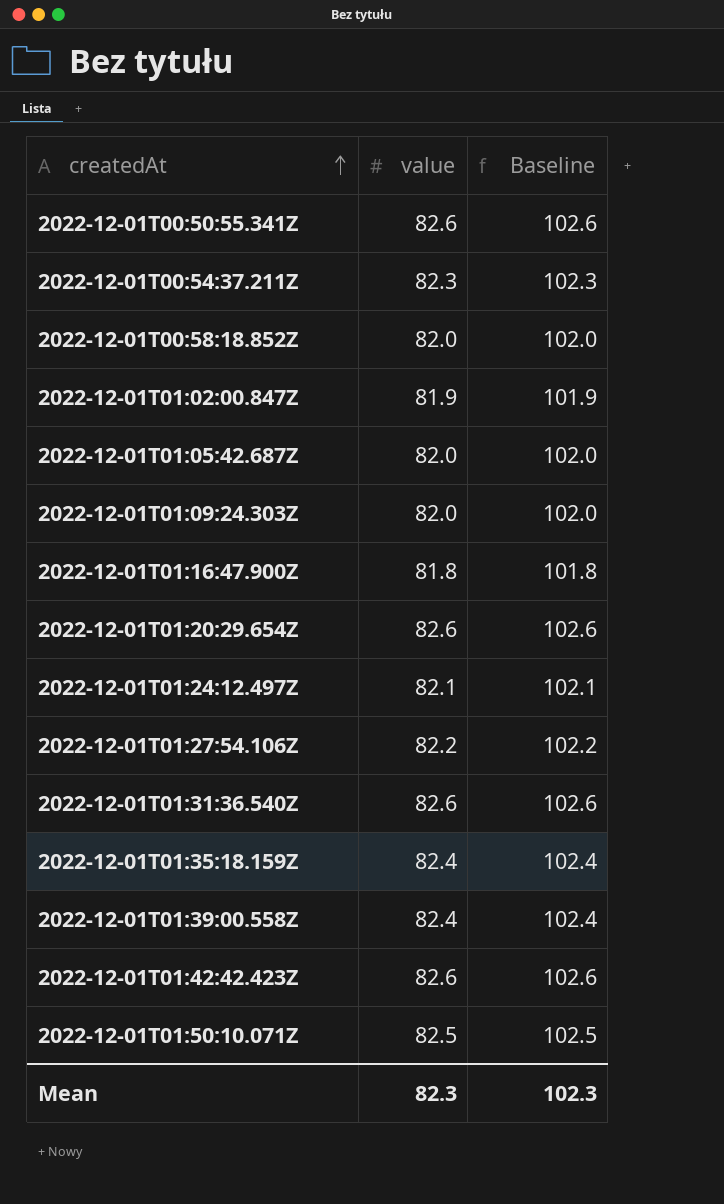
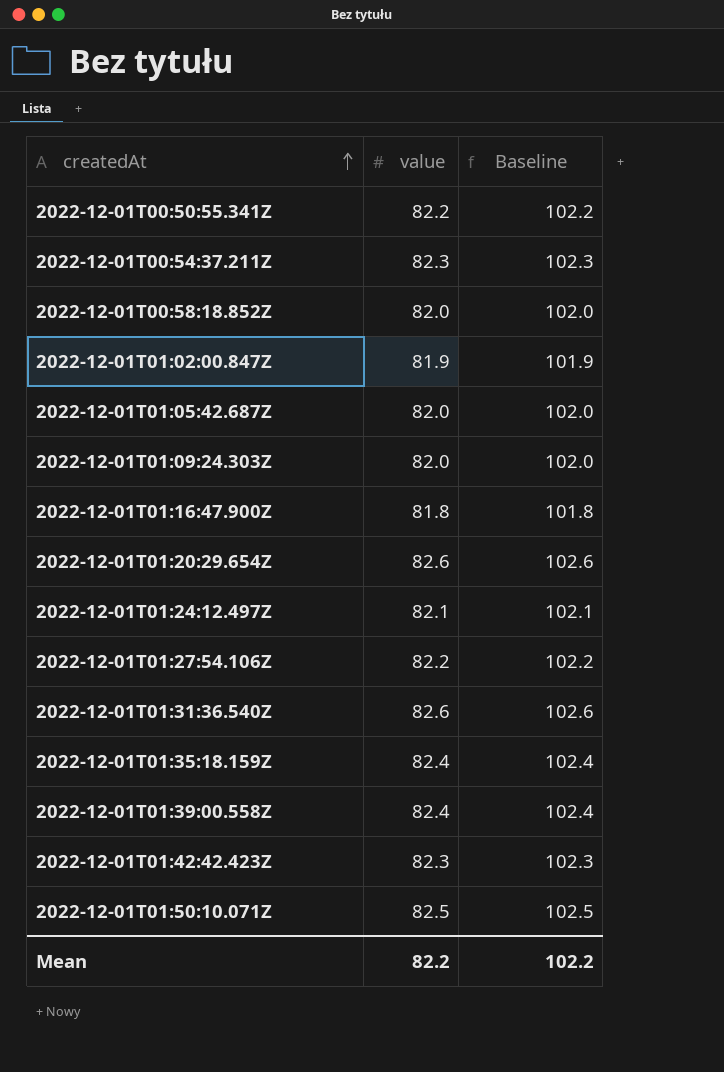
2022-12-01T00:50:55.341Z | value: 82.6 -> 82.2
2022-12-01T00:50:55.341Z | Baseline: 102.6 -> 102.2
2022-12-01T01:42:42.423Z | value: 82.6 -> 82.3
2022-12-01T01:42:42.423Z | Baseline: 102.6 -> 102.3
Mean | value: 82.3 -> 82.2
Mean | Baseline: 102.3 -> 102.2

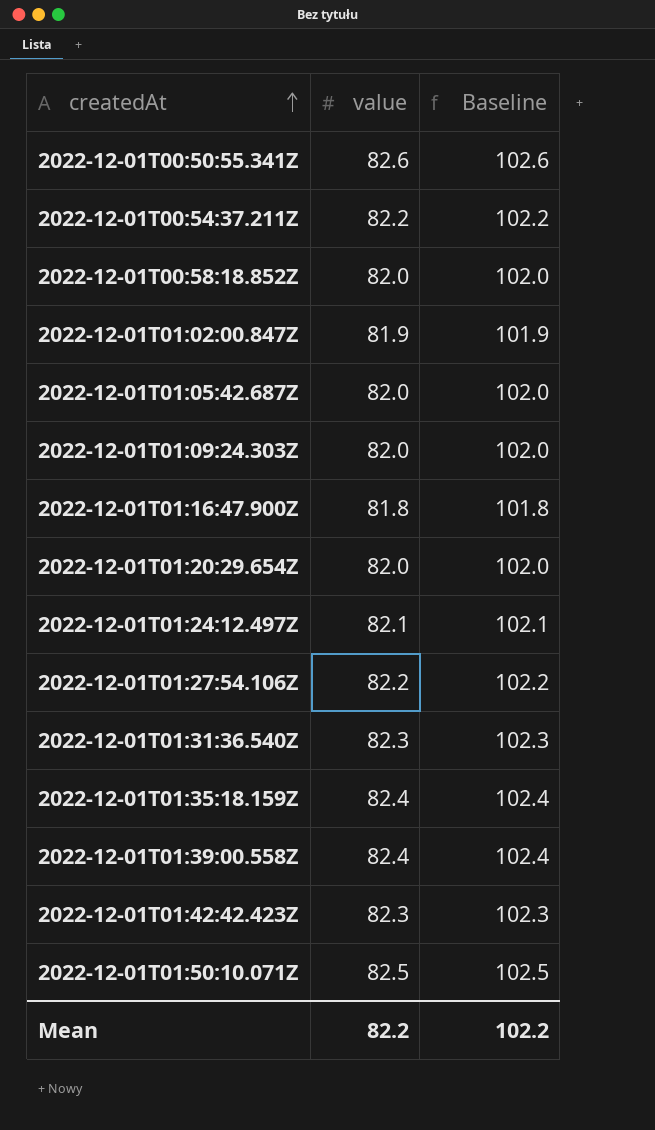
2022-12-01T00:50:55.341Z | value: 82.2 -> 82.6
2022-12-01T00:50:55.341Z | Baseline: 102.2 -> 102.6
2022-12-01T00:54:37.211Z | value: 82.3 -> 82.2
2022-12-01T00:54:37.211Z | Baseline: 102.3 -> 102.2
2022-12-01T01:20:29.654Z | value: 82.6 -> 82.0
2022-12-01T01:20:29.654Z | Baseline: 102.6 -> 102.0
2022-12-01T01:31:36.540Z | value: 82.6 -> 82.3
2022-12-01T01:31:36.540Z | Baseline: 102.6 -> 102.3

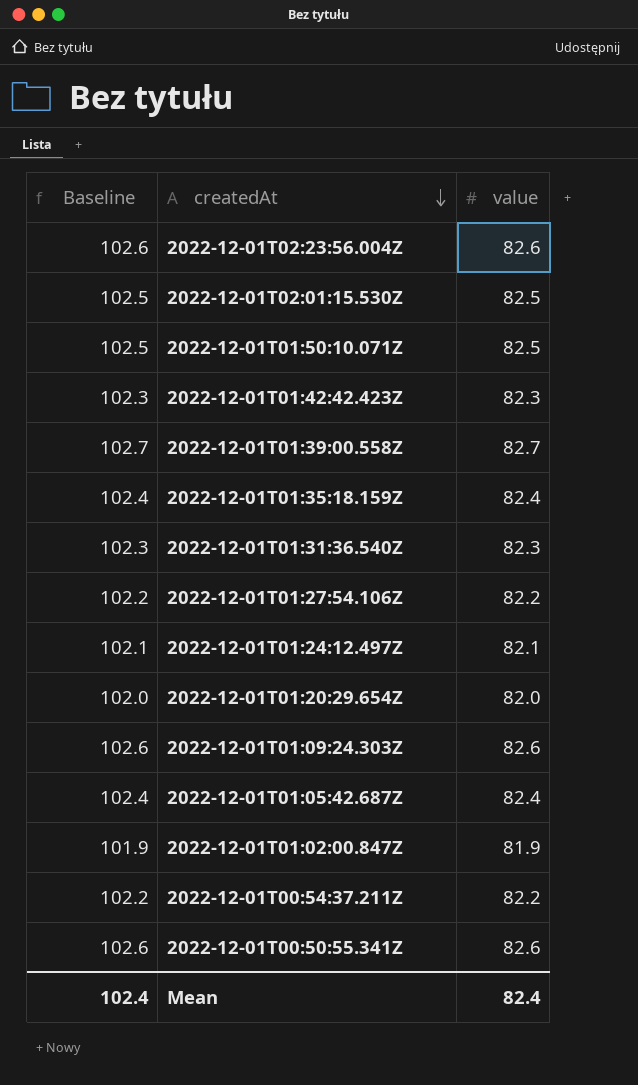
row order: createdAt ascending -> createdAt descending
column Baseline | position: 3 -> 1
row 2022-12-01T00:58:18.852Z: 82.0 | 102.0 -> none
row 2022-12-01T01:16:47.900Z: 81.8 | 101.8 -> none
row 2022-12-01T02:23:56.004Z: none -> 102.6 | 82.6
row 2022-12-01T02:01:15.530Z: none -> 102.5 | 82.5
2022-12-01T01:39:00.558Z | Baseline: 102.4 -> 102.7
2022-12-01T01:39:00.558Z | value: 82.4 -> 82.7
2022-12-01T01:09:24.303Z | Baseline: 102.0 -> 102.6
2022-12-01T01:09:24.303Z | value: 82.0 -> 82.6
2022-12-01T01:05:42.687Z | Baseline: 102.0 -> 102.4
2022-12-01T01:05:42.687Z | value: 82.0 -> 82.4
Mean | Baseline: 102.2 -> 102.4
Mean | value: 82.2 -> 82.4

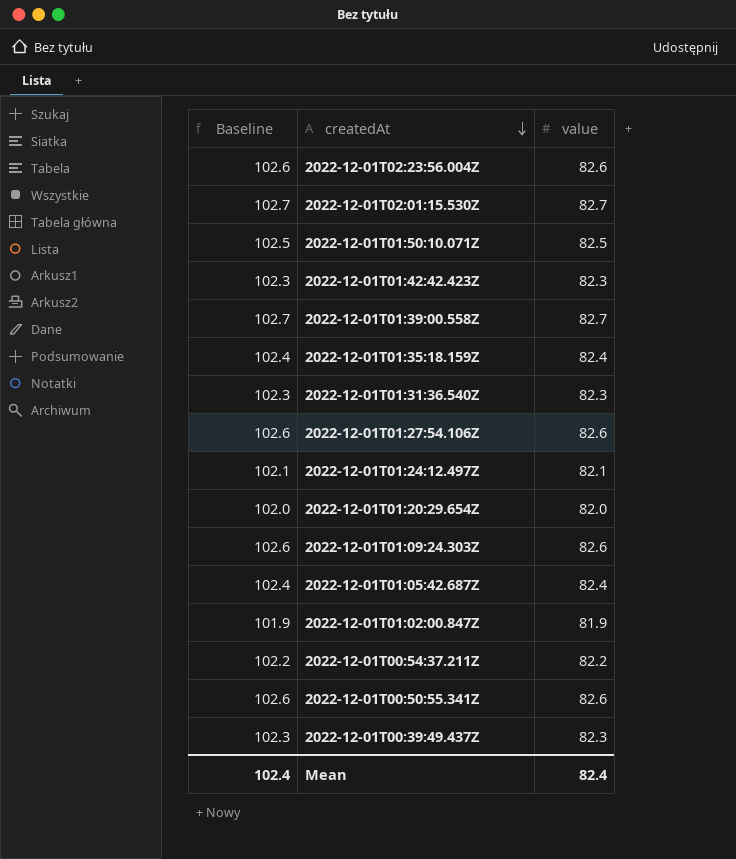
2022-12-01T02:01:15.530Z | Baseline: 102.5 -> 102.7
2022-12-01T02:01:15.530Z | value: 82.5 -> 82.7
2022-12-01T01:27:54.106Z | Baseline: 102.2 -> 102.6
2022-12-01T01:27:54.106Z | value: 82.2 -> 82.6
row 2022-12-01T00:39:49.437Z: none -> 102.3 | 82.3

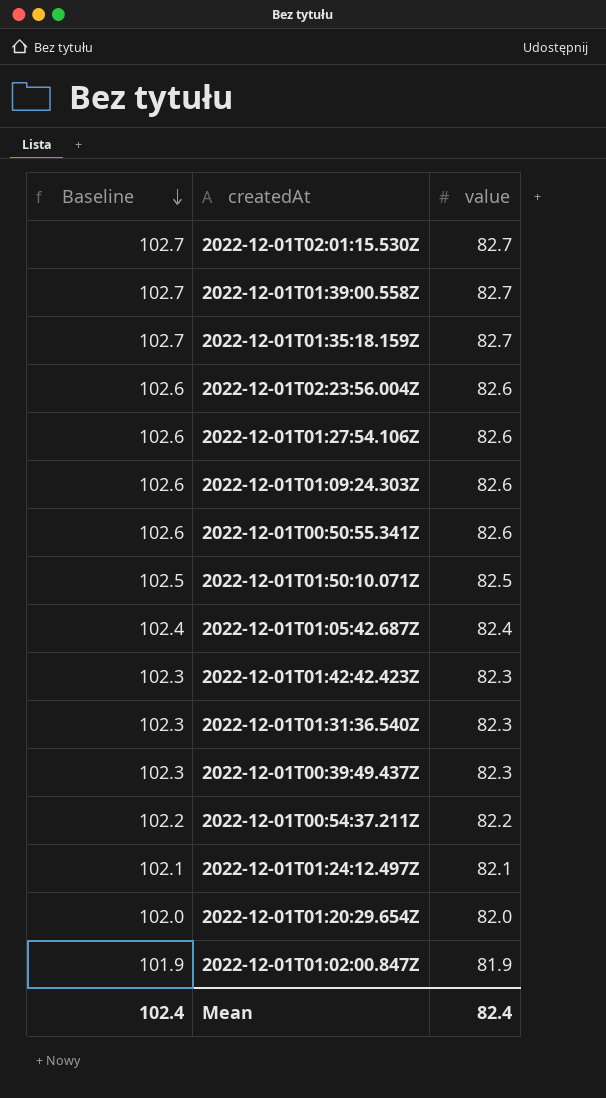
row order: createdAt descending -> Baseline descending
2022-12-01T01:35:18.159Z | Baseline: 102.4 -> 102.7
2022-12-01T01:35:18.159Z | value: 82.4 -> 82.7

